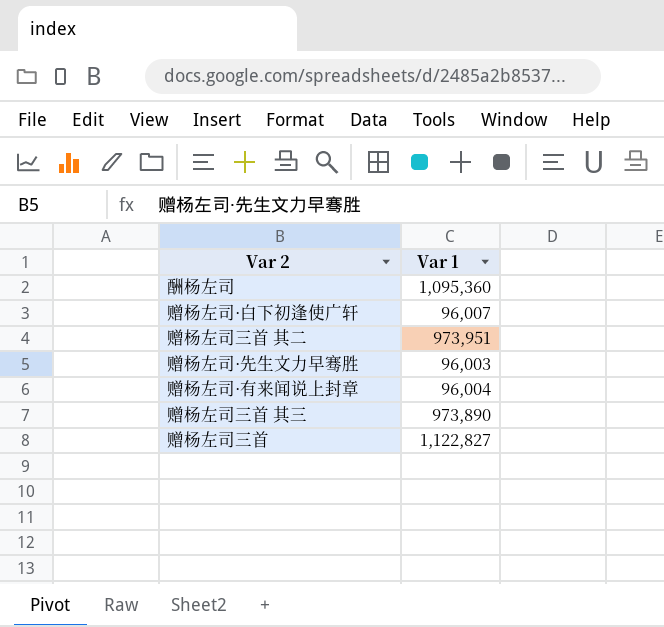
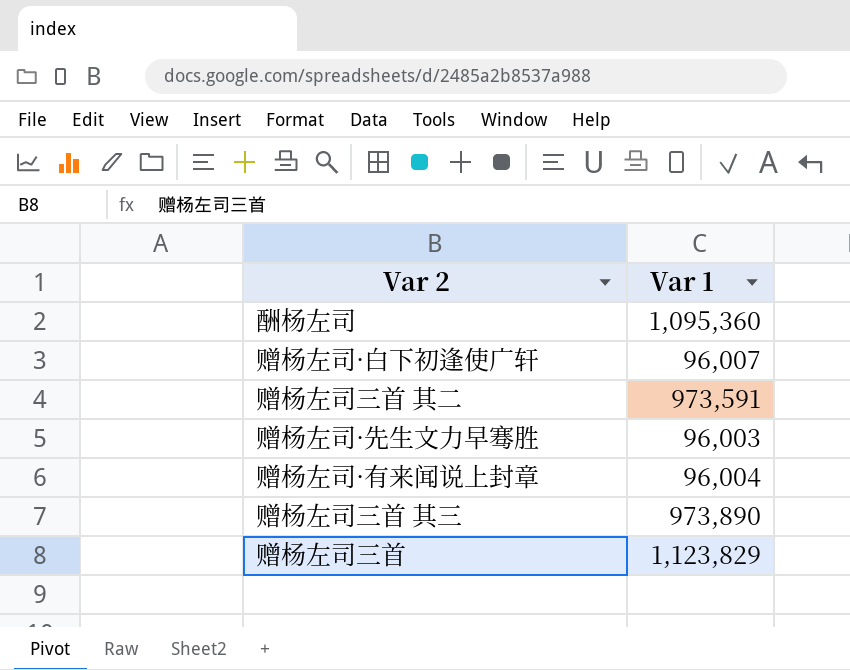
赠杨左司三首 其二 | Var 1: 973,951 -> 973,591
赠杨左司三首 | Var 1: 1,122,827 -> 1,123,829

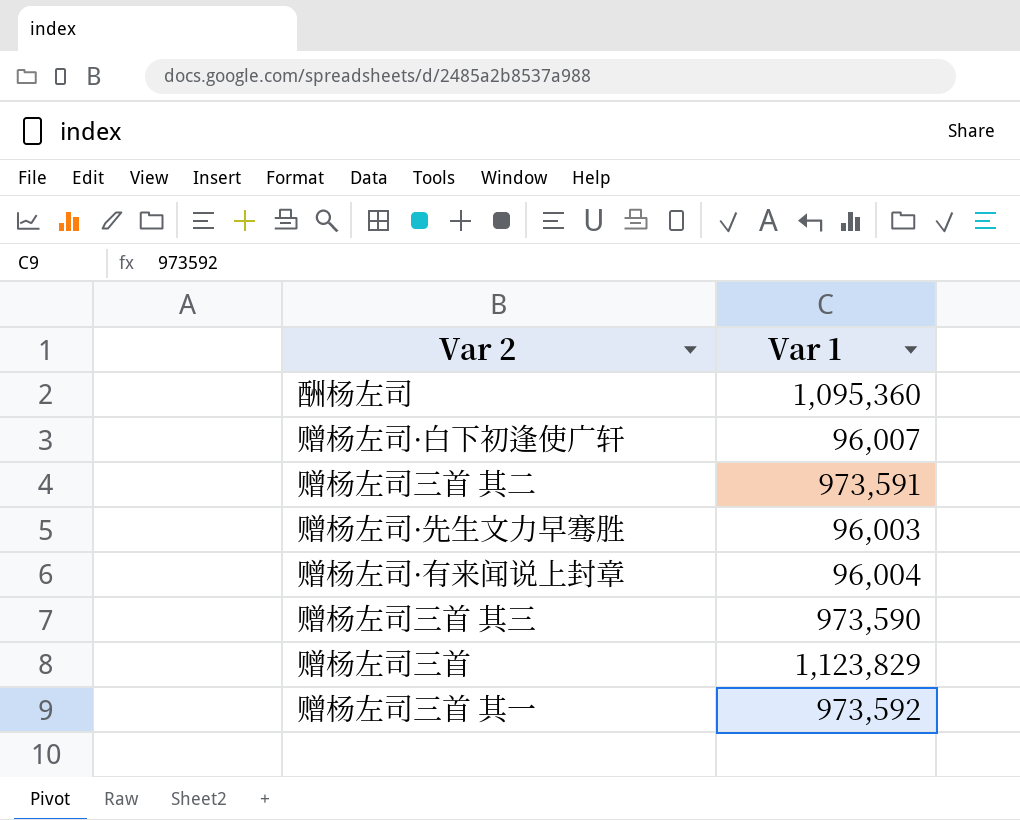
赠杨左司三首 其三 | Var 1: 973,890 -> 973,590
row 赠杨左司三首 其一: none -> 973,592

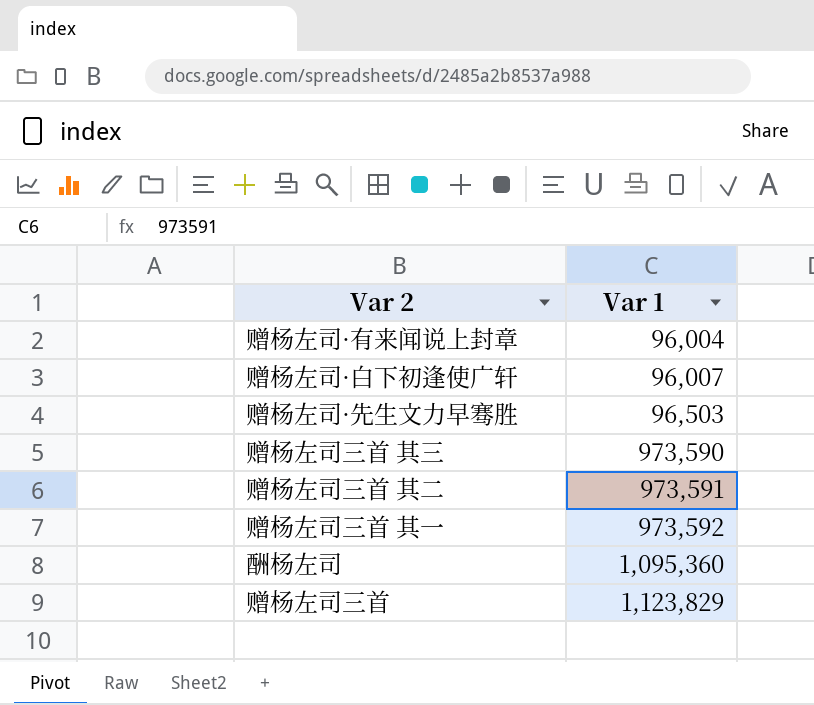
row order: none -> Var 1 ascending
赠杨左司·先生文力早骞胜 | Var 1: 96,003 -> 96,503

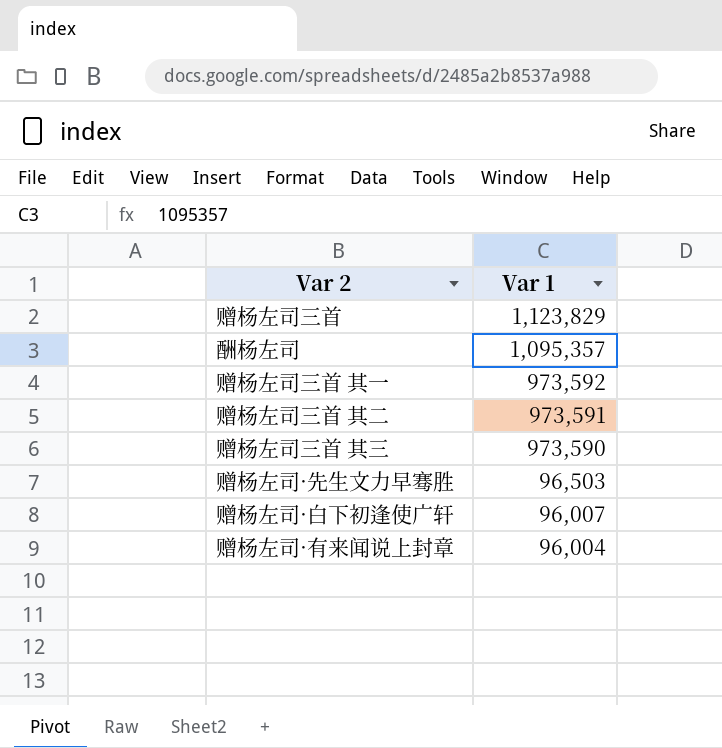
row order: Var 1 ascending -> Var 1 descending
酬杨左司 | Var 1: 1,095,360 -> 1,095,357

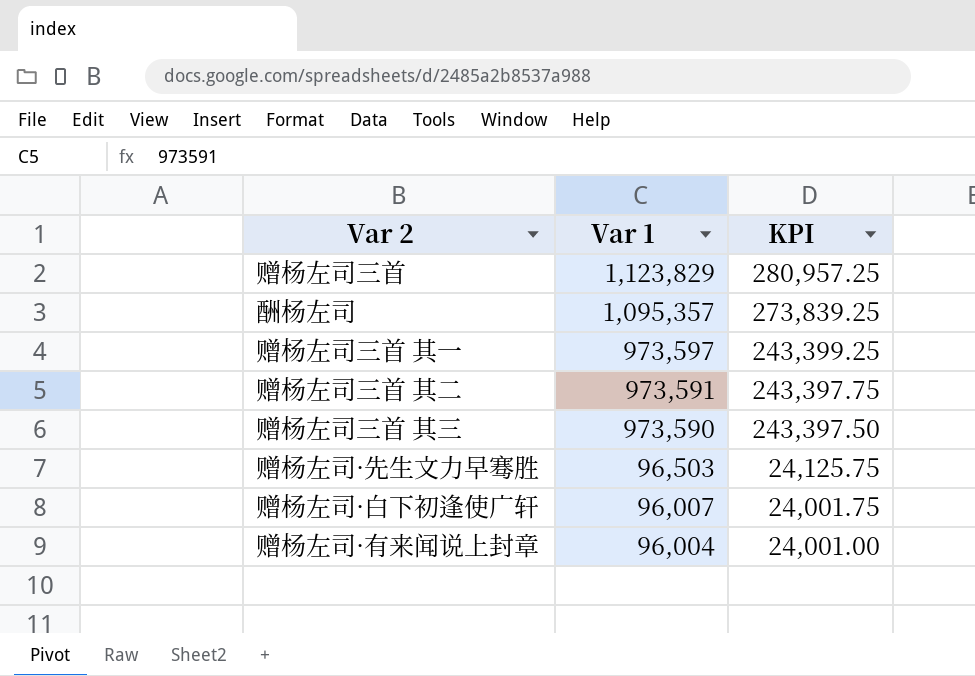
column KPI | formula: none -> [Var 1] * 0.25
赠杨左司三首 其一 | Var 1: 973,592 -> 973,597

